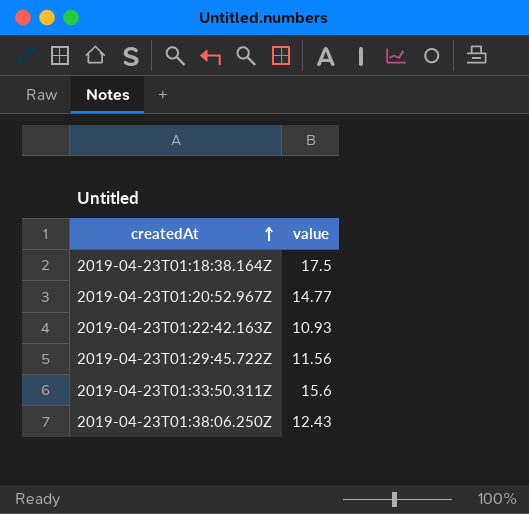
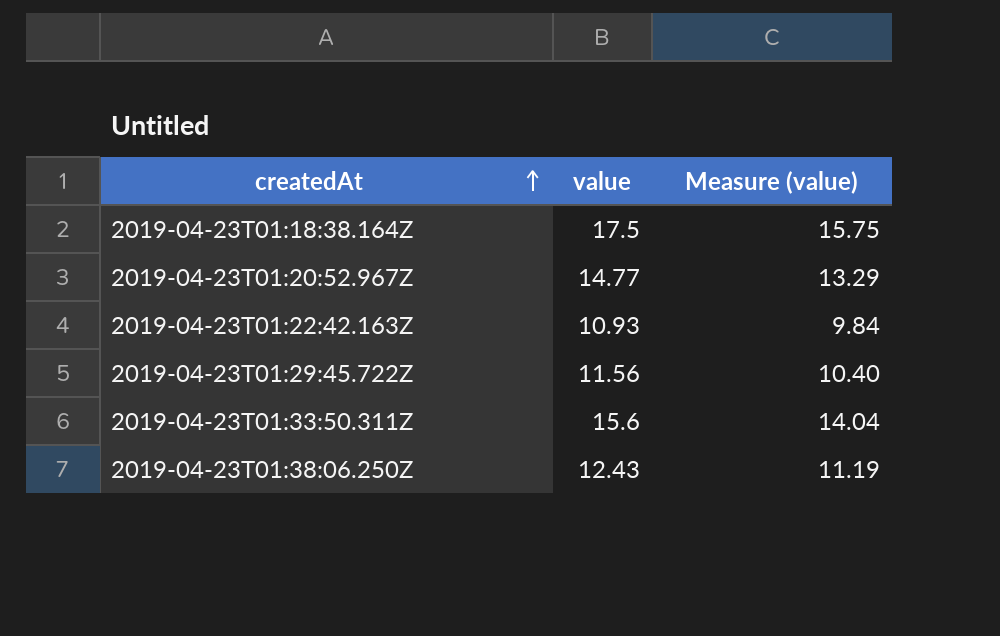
column Measure (value) | formula: none -> [value] * 0.9

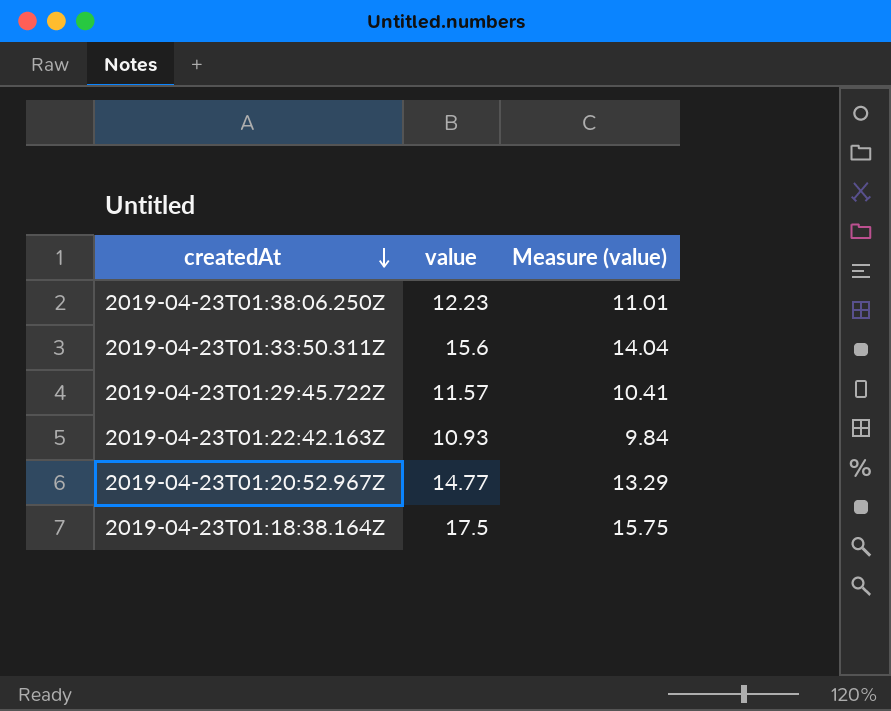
row order: createdAt ascending -> createdAt descending
2019-04-23T01:38:06.250Z | value: 12.43 -> 12.23
2019-04-23T01:38:06.250Z | Measure (value): 11.19 -> 11.01
2019-04-23T01:29:45.722Z | value: 11.56 -> 11.57
2019-04-23T01:29:45.722Z | Measure (value): 10.40 -> 10.41

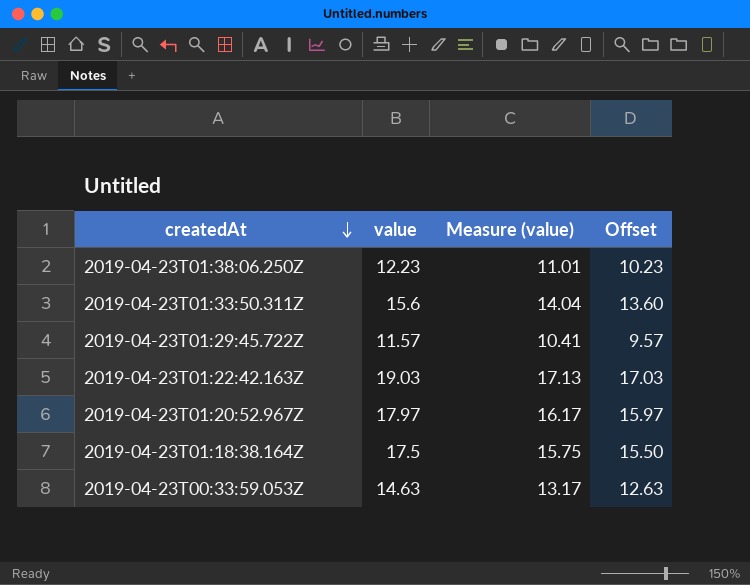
column Offset | formula: none -> [value] - 2
2019-04-23T01:22:42.163Z | value: 10.93 -> 19.03
2019-04-23T01:22:42.163Z | Measure (value): 9.84 -> 17.13
2019-04-23T01:20:52.967Z | value: 14.77 -> 17.97
2019-04-23T01:20:52.967Z | Measure (value): 13.29 -> 16.17
row 2019-04-23T00:33:59.053Z: none -> 14.63 | 13.17 | 12.63

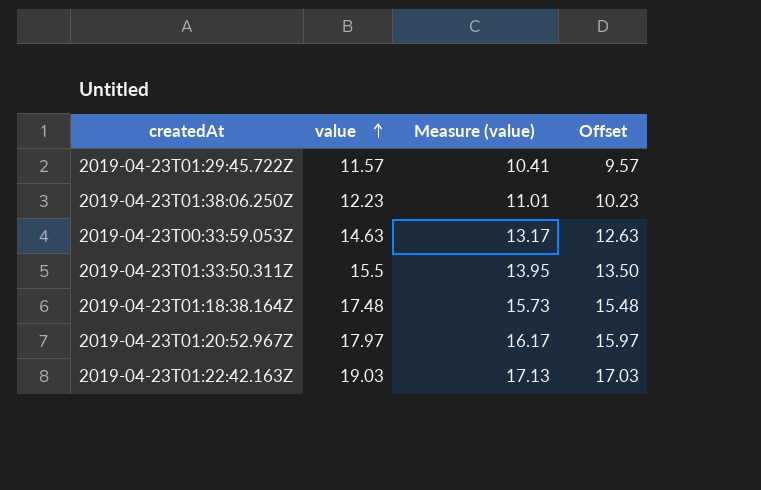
row order: createdAt descending -> value ascending
2019-04-23T01:33:50.311Z | value: 15.6 -> 15.5
2019-04-23T01:33:50.311Z | Measure (value): 14.04 -> 13.95
2019-04-23T01:33:50.311Z | Offset: 13.60 -> 13.50
2019-04-23T01:18:38.164Z | value: 17.5 -> 17.48
2019-04-23T01:18:38.164Z | Measure (value): 15.75 -> 15.73
2019-04-23T01:18:38.164Z | Offset: 15.50 -> 15.48

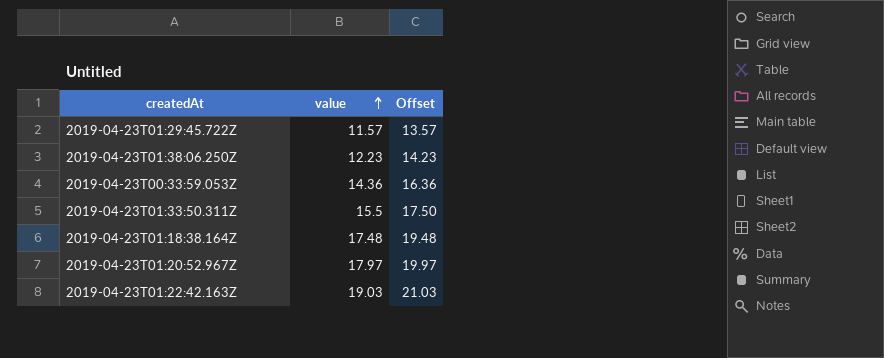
column Measure (value) | formula: [value] * 0.9 -> none
column Offset | formula: [value] - 2 -> [value] + 2
2019-04-23T00:33:59.053Z | value: 14.63 -> 14.36

